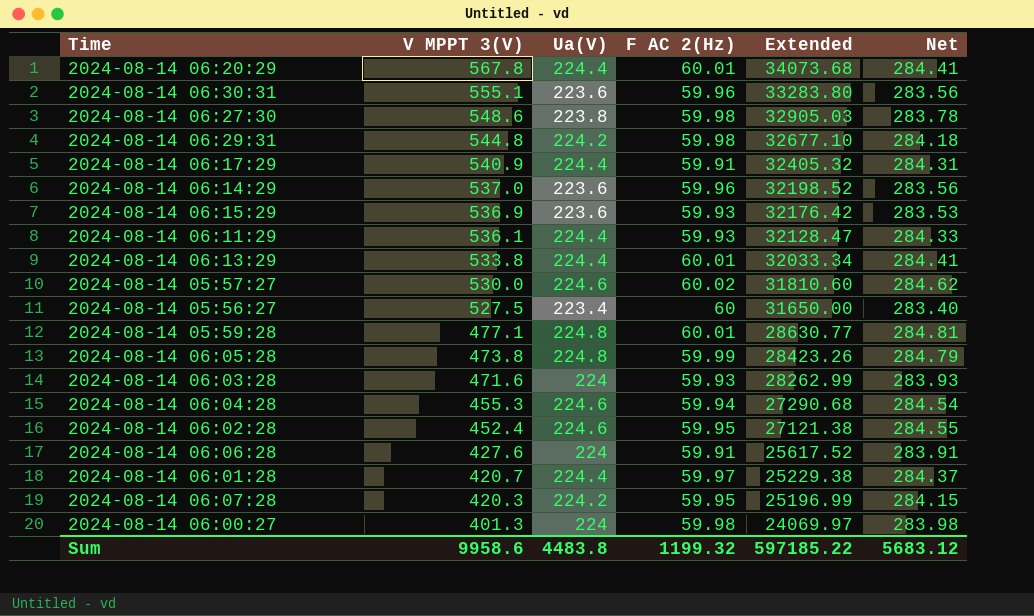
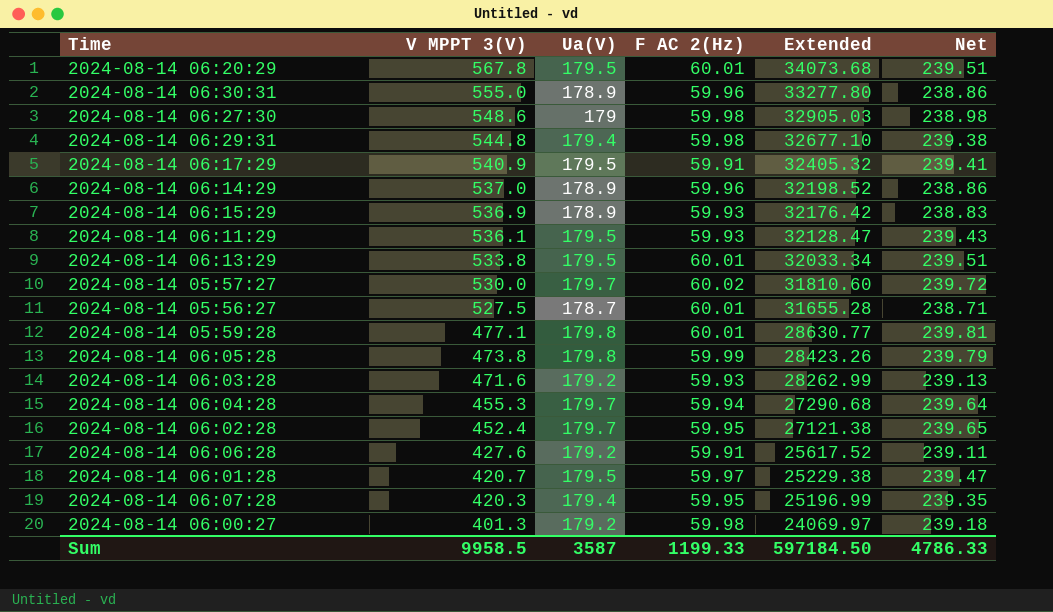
2024-08-14 06:20:29 | Ua(V): 224.4 -> 179.5
2024-08-14 06:20:29 | Net: 284.41 -> 239.51
2024-08-14 06:30:31 | V MPPT 3(V): 555.1 -> 555.0
2024-08-14 06:30:31 | Ua(V): 223.6 -> 178.9
2024-08-14 06:30:31 | Extended: 33283.80 -> 33277.80
2024-08-14 06:30:31 | Net: 283.56 -> 238.86
2024-08-14 06:27:30 | Ua(V): 223.8 -> 179
2024-08-14 06:27:30 | Net: 283.78 -> 238.98
2024-08-14 06:29:31 | Ua(V): 224.2 -> 179.4
2024-08-14 06:29:31 | Net: 284.18 -> 239.38
2024-08-14 06:17:29 | Ua(V): 224.4 -> 179.5
2024-08-14 06:17:29 | Net: 284.31 -> 239.41
2024-08-14 06:14:29 | Ua(V): 223.6 -> 178.9
2024-08-14 06:14:29 | Net: 283.56 -> 238.86
2024-08-14 06:15:29 | Ua(V): 223.6 -> 178.9
2024-08-14 06:15:29 | Net: 283.53 -> 238.83
2024-08-14 06:11:29 | Ua(V): 224.4 -> 179.5
2024-08-14 06:11:29 | Net: 284.33 -> 239.43
2024-08-14 06:13:29 | Ua(V): 224.4 -> 179.5
2024-08-14 06:13:29 | Net: 284.41 -> 239.51
2024-08-14 05:57:27 | Ua(V): 224.6 -> 179.7
2024-08-14 05:57:27 | Net: 284.62 -> 239.72
2024-08-14 05:56:27 | Ua(V): 223.4 -> 178.7
2024-08-14 05:56:27 | F AC 2(Hz): 60 -> 60.01
2024-08-14 05:56:27 | Extended: 31650.00 -> 31655.28
2024-08-14 05:56:27 | Net: 283.40 -> 238.71
2024-08-14 05:59:28 | Ua(V): 224.8 -> 179.8
2024-08-14 05:59:28 | Net: 284.81 -> 239.81
2024-08-14 06:05:28 | Ua(V): 224.8 -> 179.8
2024-08-14 06:05:28 | Net: 284.79 -> 239.79
2024-08-14 06:03:28 | Ua(V): 224 -> 179.2
2024-08-14 06:03:28 | Net: 283.93 -> 239.13
2024-08-14 06:04:28 | Ua(V): 224.6 -> 179.7
2024-08-14 06:04:28 | Net: 284.54 -> 239.64
2024-08-14 06:02:28 | Ua(V): 224.6 -> 179.7
2024-08-14 06:02:28 | Net: 284.55 -> 239.65
2024-08-14 06:06:28 | Ua(V): 224 -> 179.2
2024-08-14 06:06:28 | Net: 283.91 -> 239.11
2024-08-14 06:01:28 | Ua(V): 224.4 -> 179.5
2024-08-14 06:01:28 | Net: 284.37 -> 239.47
2024-08-14 06:07:28 | Ua(V): 224.2 -> 179.4
2024-08-14 06:07:28 | Net: 284.15 -> 239.35
2024-08-14 06:00:27 | Ua(V): 224 -> 179.2
2024-08-14 06:00:27 | Net: 283.98 -> 239.18
Sum | V MPPT 3(V): 9958.6 -> 9958.5
Sum | Ua(V): 4483.8 -> 3587
Sum | F AC 2(Hz): 1199.32 -> 1199.33
Sum | Extended: 597185.22 -> 597184.50
Sum | Net: 5683.12 -> 4786.33

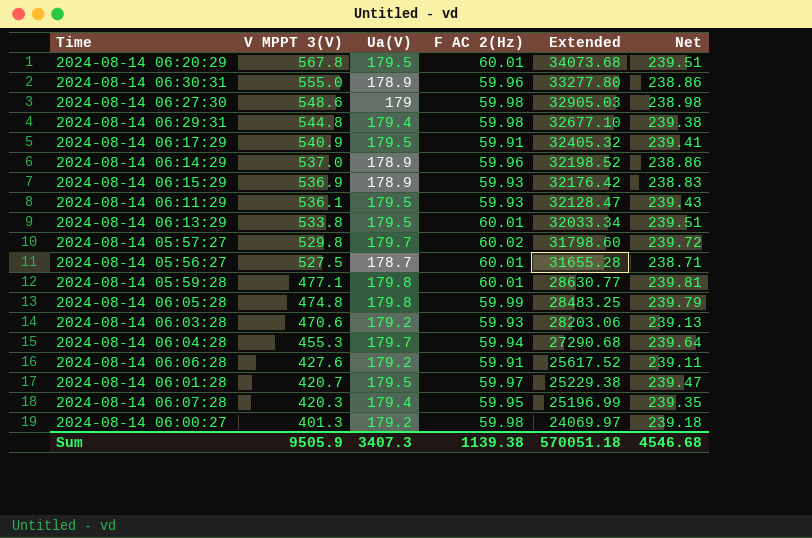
row 2024-08-14 06:02:28: 452.4 | 179.7 | 59.95 | 27121.38 | 239.65 -> none
2024-08-14 05:57:27 | V MPPT 3(V): 530.0 -> 529.8
2024-08-14 05:57:27 | Extended: 31810.60 -> 31798.60
2024-08-14 06:05:28 | V MPPT 3(V): 473.8 -> 474.8
2024-08-14 06:05:28 | Extended: 28423.26 -> 28483.25
2024-08-14 06:03:28 | V MPPT 3(V): 471.6 -> 470.6
2024-08-14 06:03:28 | Extended: 28262.99 -> 28203.06
Sum | V MPPT 3(V): 9958.5 -> 9505.9
Sum | Ua(V): 3587 -> 3407.3
Sum | F AC 2(Hz): 1199.33 -> 1139.38
Sum | Extended: 597184.50 -> 570051.18
Sum | Net: 4786.33 -> 4546.68

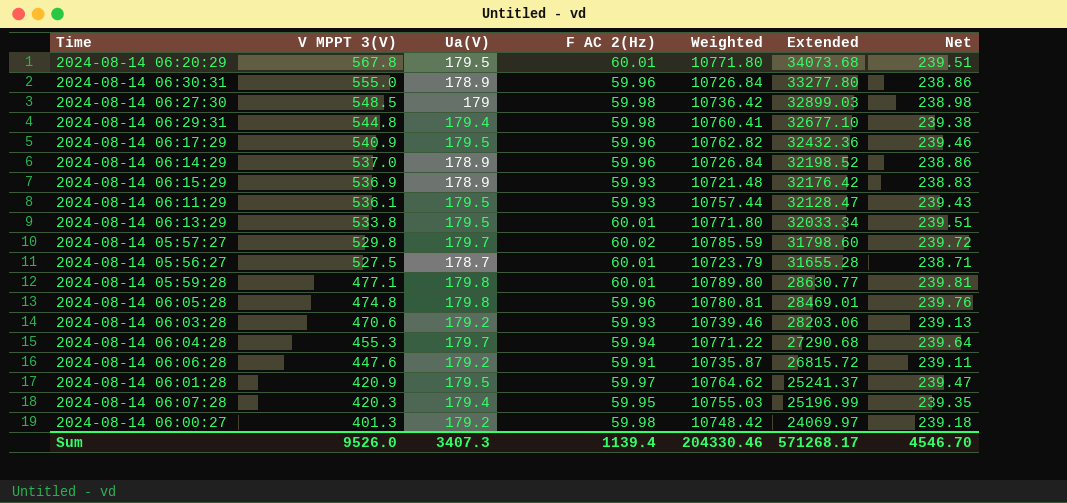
column Weighted | formula: none -> [Ua(V)] * [F AC 2(Hz)]
2024-08-14 06:27:30 | V MPPT 3(V): 548.6 -> 548.5
2024-08-14 06:27:30 | Extended: 32905.03 -> 32899.03
2024-08-14 06:17:29 | F AC 2(Hz): 59.91 -> 59.96
2024-08-14 06:17:29 | Extended: 32405.32 -> 32432.36
2024-08-14 06:17:29 | Net: 239.41 -> 239.46
2024-08-14 06:05:28 | F AC 2(Hz): 59.99 -> 59.96
2024-08-14 06:05:28 | Extended: 28483.25 -> 28469.01
2024-08-14 06:05:28 | Net: 239.79 -> 239.76
2024-08-14 06:06:28 | V MPPT 3(V): 427.6 -> 447.6
2024-08-14 06:06:28 | Extended: 25617.52 -> 26815.72
2024-08-14 06:01:28 | V MPPT 3(V): 420.7 -> 420.9
2024-08-14 06:01:28 | Extended: 25229.38 -> 25241.37
Sum | V MPPT 3(V): 9505.9 -> 9526.0
Sum | F AC 2(Hz): 1139.38 -> 1139.4
Sum | Extended: 570051.18 -> 571268.17
Sum | Net: 4546.68 -> 4546.70

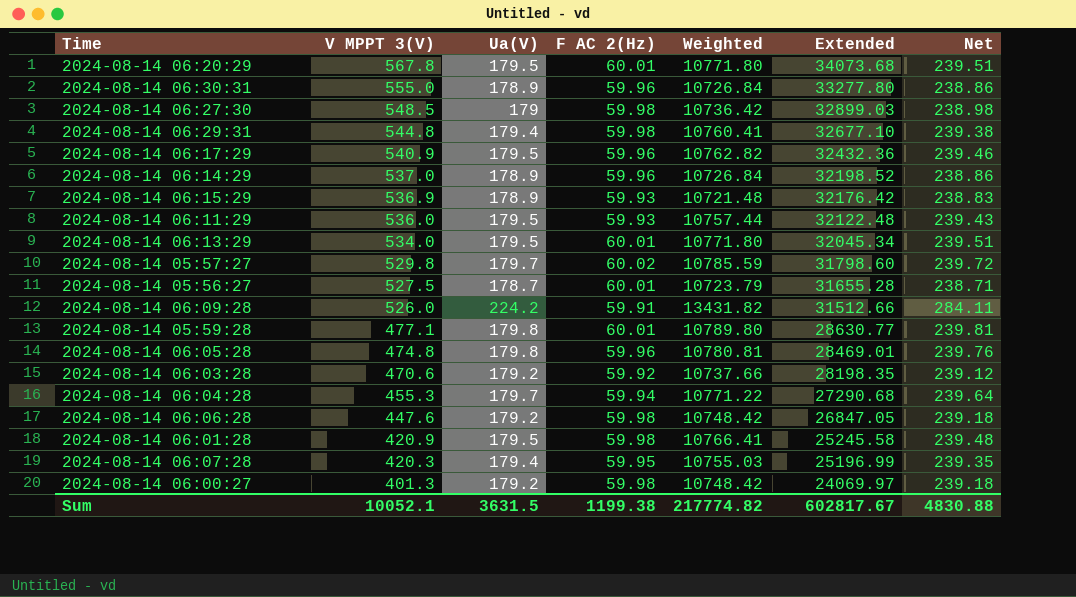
2024-08-14 06:11:29 | V MPPT 3(V): 536.1 -> 536.0
2024-08-14 06:11:29 | Extended: 32128.47 -> 32122.48
2024-08-14 06:13:29 | V MPPT 3(V): 533.8 -> 534.0
2024-08-14 06:13:29 | Extended: 32033.34 -> 32045.34
row 2024-08-14 06:09:28: none -> 526.0 | 224.2 | 59.91 | 13431.82 | 31512.66 | 284.11
2024-08-14 06:03:28 | F AC 2(Hz): 59.93 -> 59.92
2024-08-14 06:03:28 | Weighted: 10739.46 -> 10737.66
2024-08-14 06:03:28 | Extended: 28203.06 -> 28198.35
2024-08-14 06:03:28 | Net: 239.13 -> 239.12
2024-08-14 06:06:28 | F AC 2(Hz): 59.91 -> 59.98
2024-08-14 06:06:28 | Weighted: 10735.87 -> 10748.42
2024-08-14 06:06:28 | Extended: 26815.72 -> 26847.05
2024-08-14 06:06:28 | Net: 239.11 -> 239.18
2024-08-14 06:01:28 | F AC 2(Hz): 59.97 -> 59.98
2024-08-14 06:01:28 | Weighted: 10764.62 -> 10766.41
2024-08-14 06:01:28 | Extended: 25241.37 -> 25245.58
2024-08-14 06:01:28 | Net: 239.47 -> 239.48
Sum | V MPPT 3(V): 9526.0 -> 10052.1
Sum | Ua(V): 3407.3 -> 3631.5
Sum | F AC 2(Hz): 1139.4 -> 1199.38
Sum | Weighted: 204330.46 -> 217774.82
Sum | Extended: 571268.17 -> 602817.67
Sum | Net: 4546.70 -> 4830.88

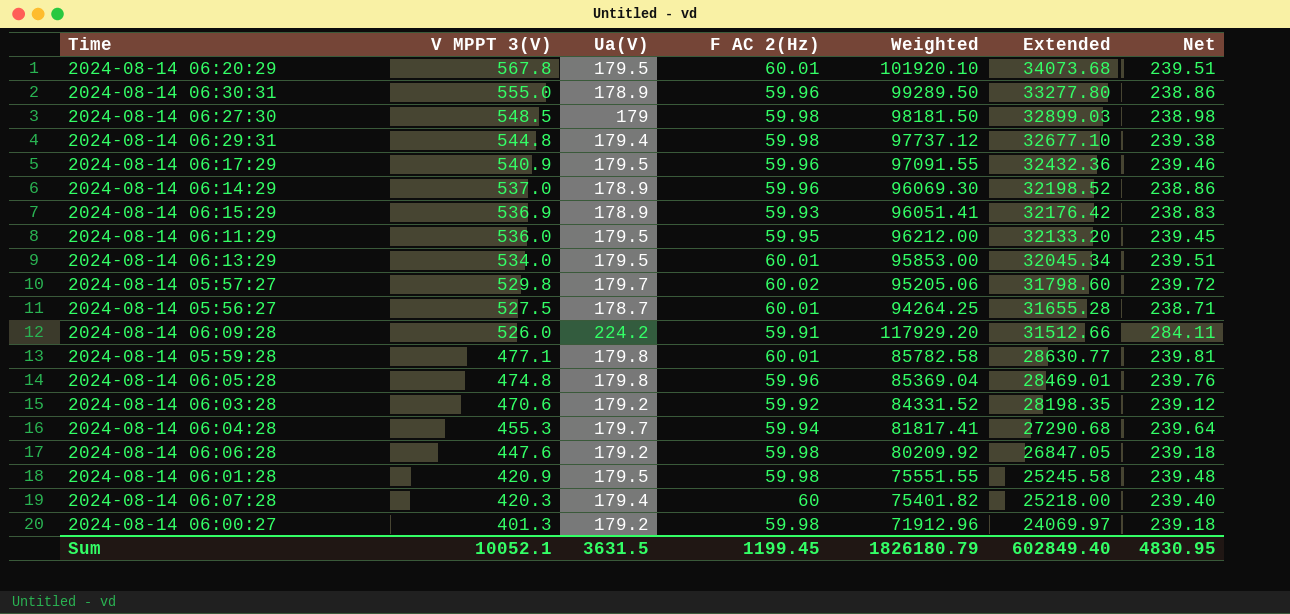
column Weighted | formula: [Ua(V)] * [F AC 2(Hz)] -> [V MPPT 3(V)] * [Ua(V)]
2024-08-14 06:11:29 | F AC 2(Hz): 59.93 -> 59.95
2024-08-14 06:11:29 | Extended: 32122.48 -> 32133.20
2024-08-14 06:11:29 | Net: 239.43 -> 239.45
2024-08-14 06:07:28 | F AC 2(Hz): 59.95 -> 60
2024-08-14 06:07:28 | Extended: 25196.99 -> 25218.00
2024-08-14 06:07:28 | Net: 239.35 -> 239.40
Sum | F AC 2(Hz): 1199.38 -> 1199.45
Sum | Weighted: 217774.82 -> 1826180.79
Sum | Extended: 602817.67 -> 602849.40
Sum | Net: 4830.88 -> 4830.95

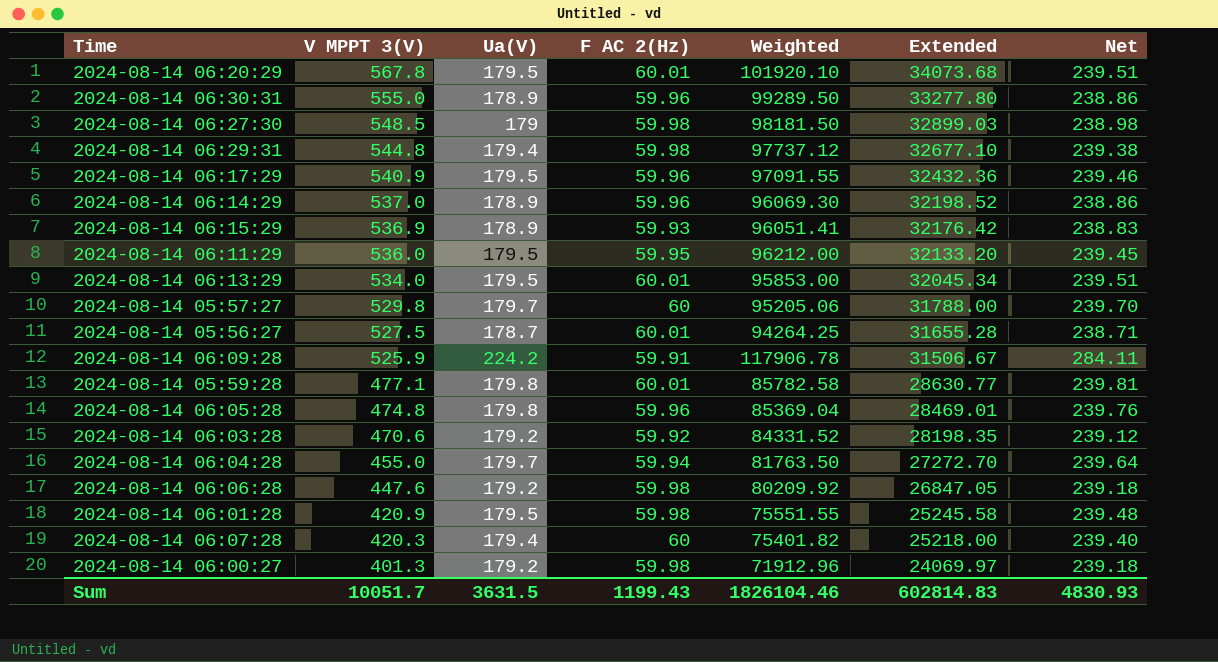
2024-08-14 05:57:27 | F AC 2(Hz): 60.02 -> 60
2024-08-14 05:57:27 | Extended: 31798.60 -> 31788.00
2024-08-14 05:57:27 | Net: 239.72 -> 239.70
2024-08-14 06:09:28 | V MPPT 3(V): 526.0 -> 525.9
2024-08-14 06:09:28 | Weighted: 117929.20 -> 117906.78
2024-08-14 06:09:28 | Extended: 31512.66 -> 31506.67
2024-08-14 06:04:28 | V MPPT 3(V): 455.3 -> 455.0
2024-08-14 06:04:28 | Weighted: 81817.41 -> 81763.50
2024-08-14 06:04:28 | Extended: 27290.68 -> 27272.70
Sum | V MPPT 3(V): 10052.1 -> 10051.7
Sum | F AC 2(Hz): 1199.45 -> 1199.43
Sum | Weighted: 1826180.79 -> 1826104.46
Sum | Extended: 602849.40 -> 602814.83
Sum | Net: 4830.95 -> 4830.93

